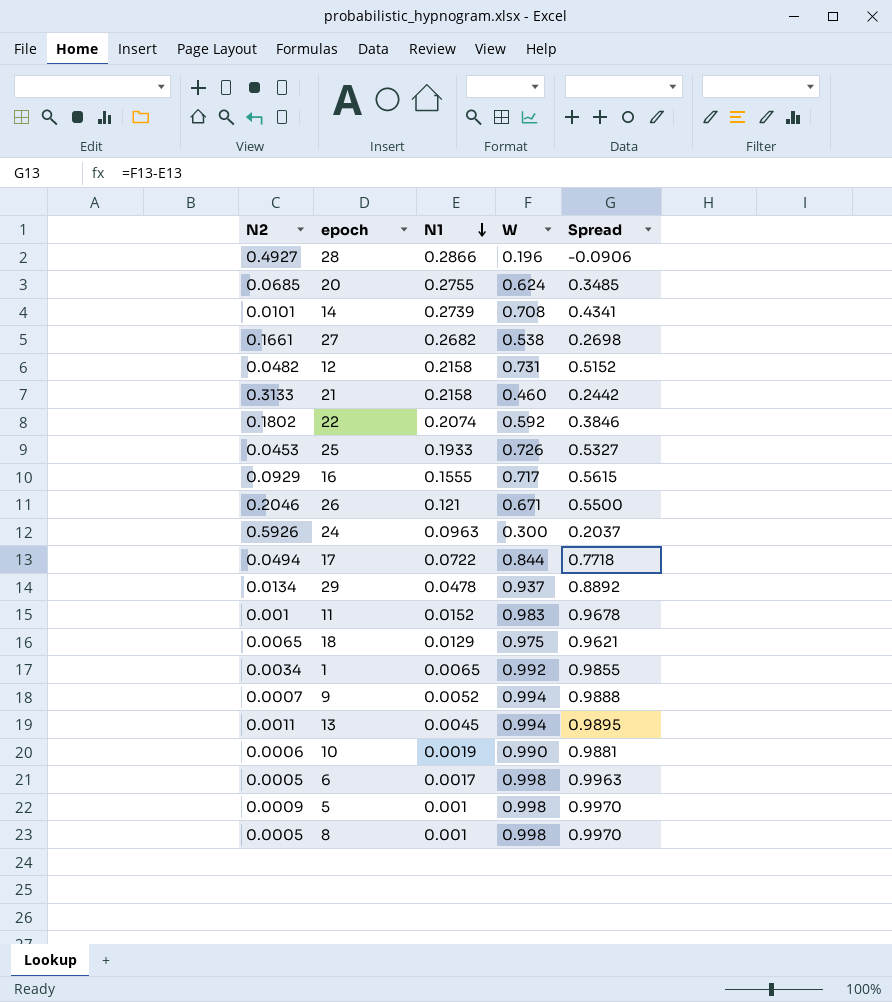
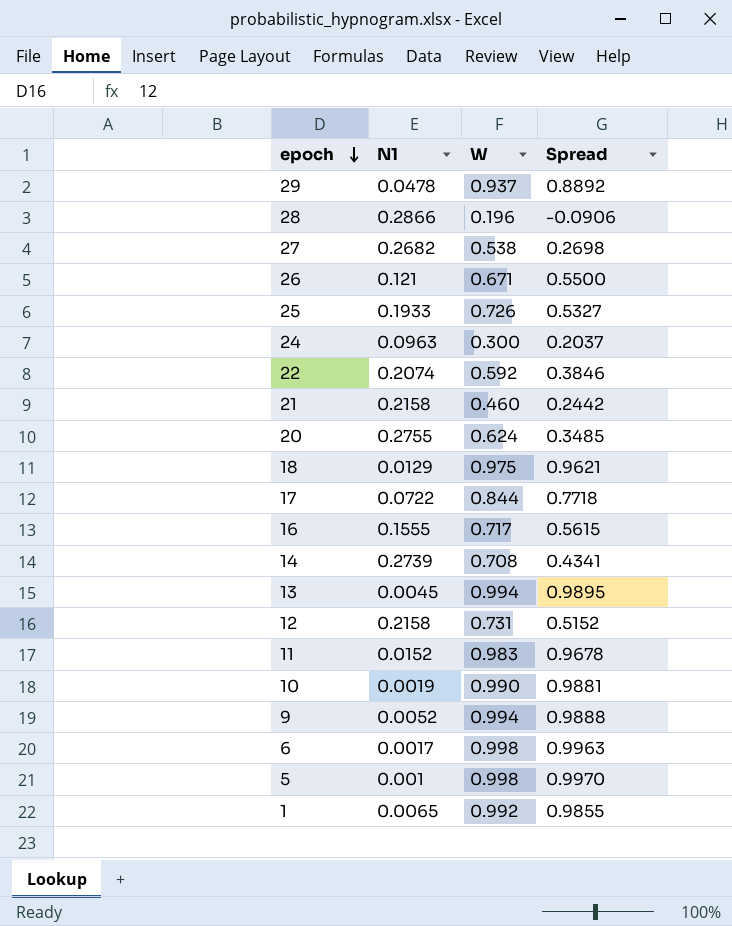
row order: N1 descending -> epoch descending
column N2 | position: 1 -> none
row 8: 0.0005 | 0.001 | 0.998 | 0.9970 -> none

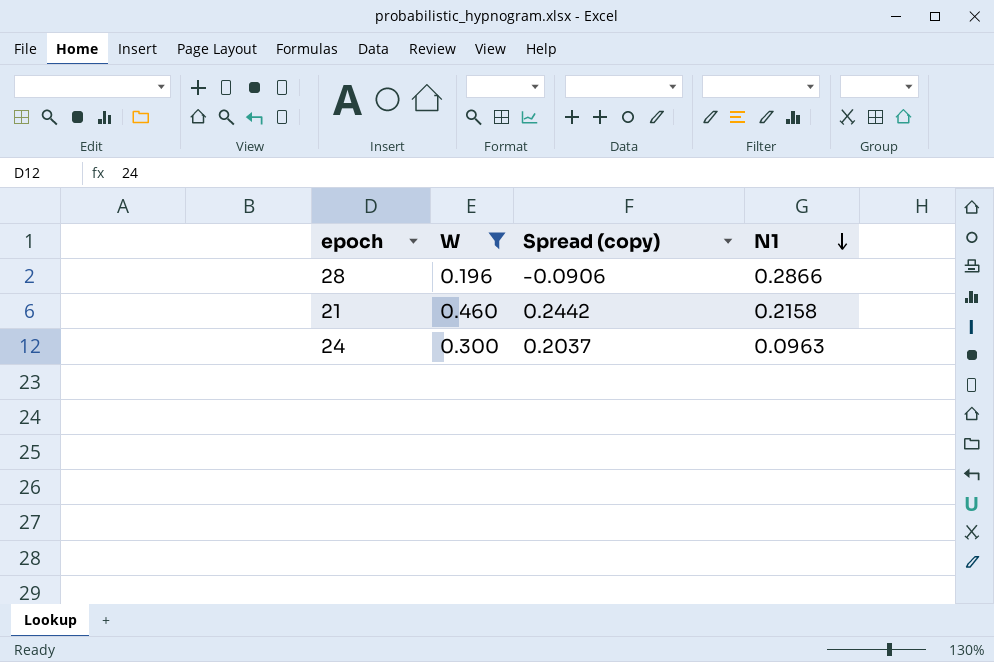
filter: none -> W <= 0.460
row order: epoch descending -> N1 descending
column name: Spread -> Spread (copy)
column N1 | position: 2 -> 4

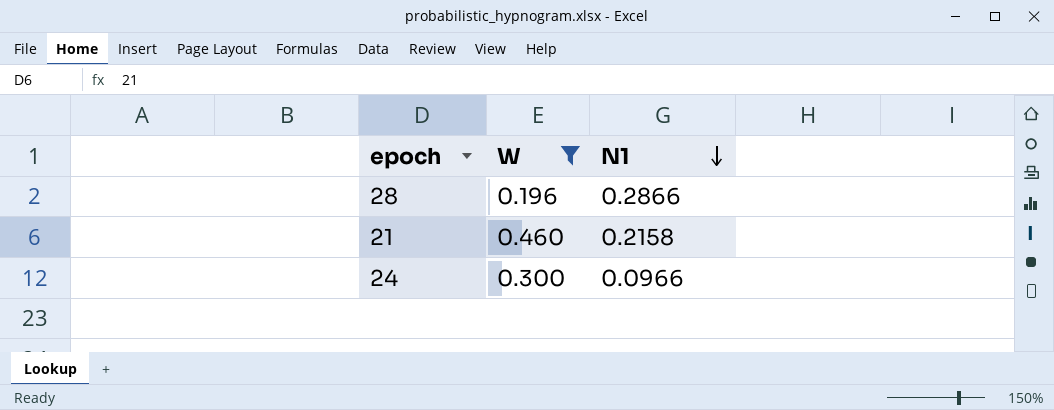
column Spread (copy) | formula: [W] - [N1] -> none
24 | N1: 0.0963 -> 0.0966

